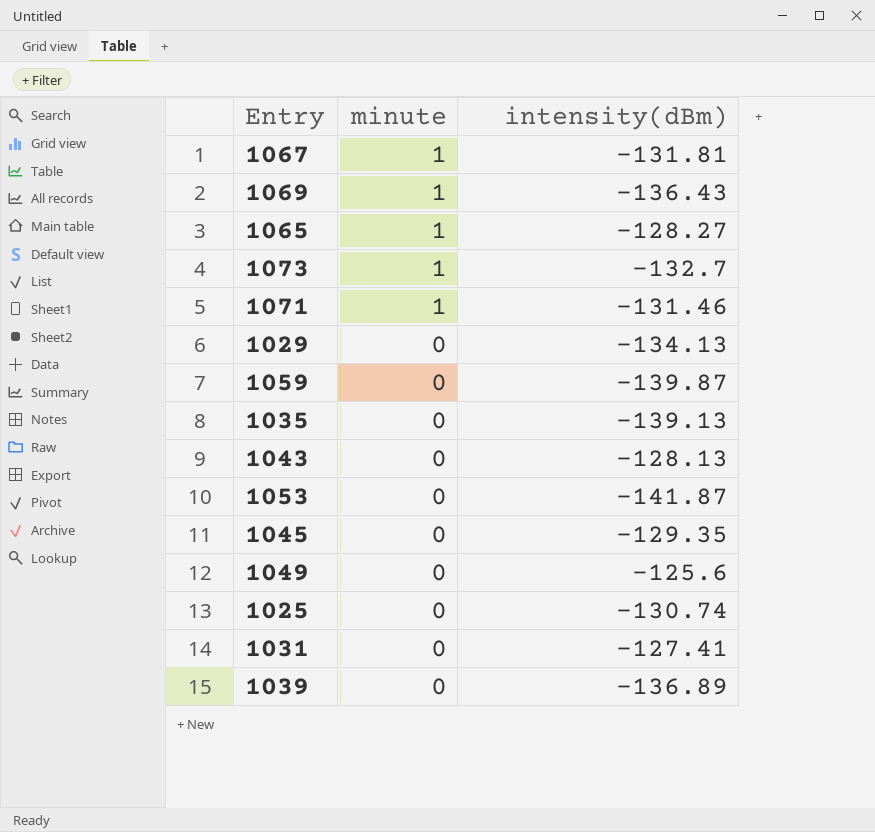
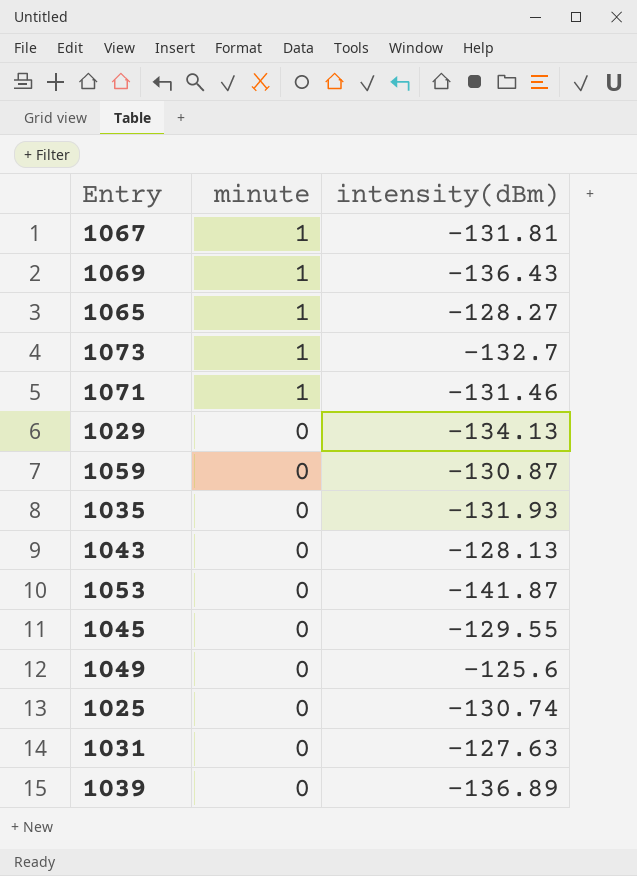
1059 | intensity(dBm): -139.87 -> -130.87
1035 | intensity(dBm): -139.13 -> -131.93
1045 | intensity(dBm): -129.35 -> -129.55
1031 | intensity(dBm): -127.41 -> -127.63

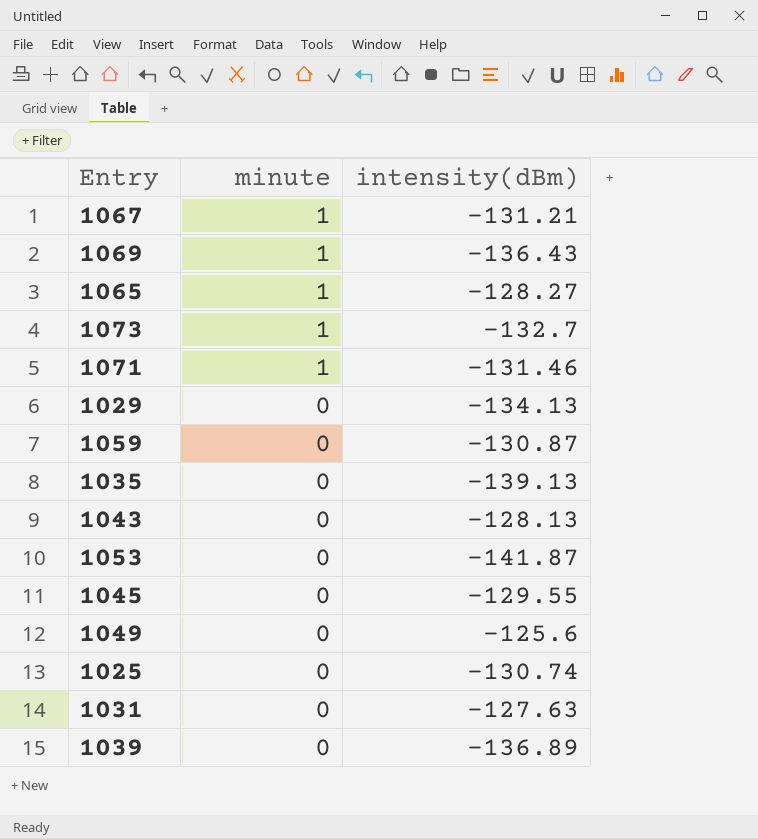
1067 | intensity(dBm): -131.81 -> -131.21
1035 | intensity(dBm): -131.93 -> -139.13

